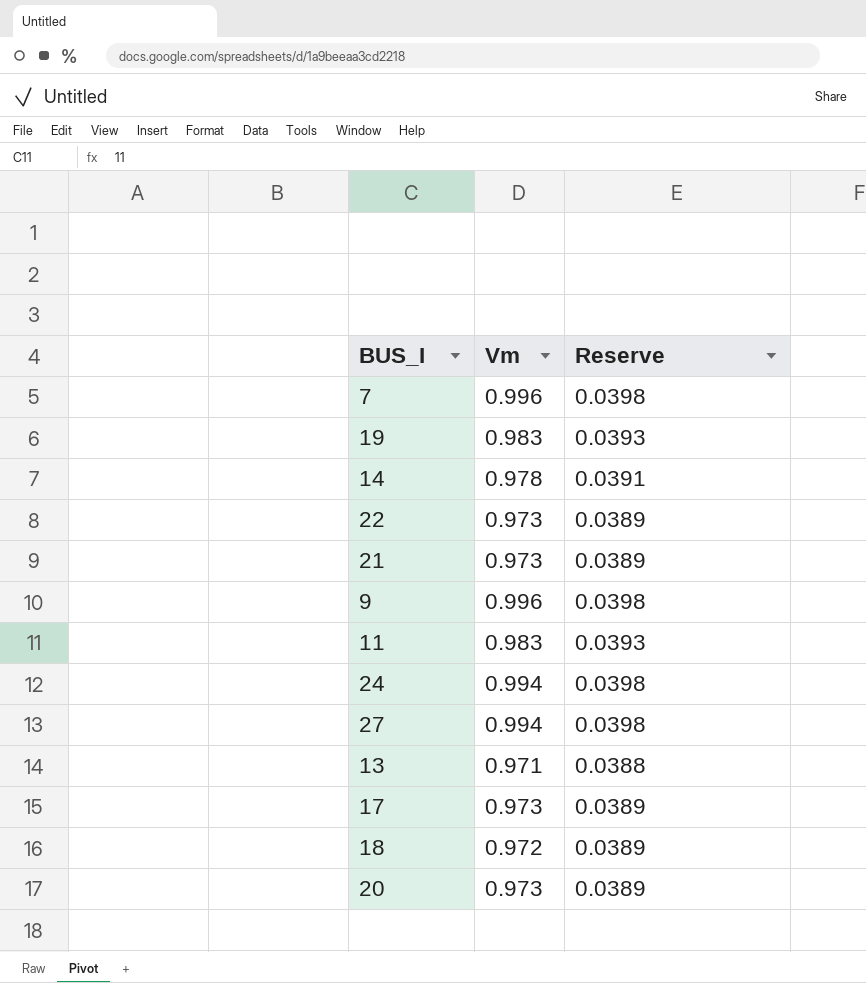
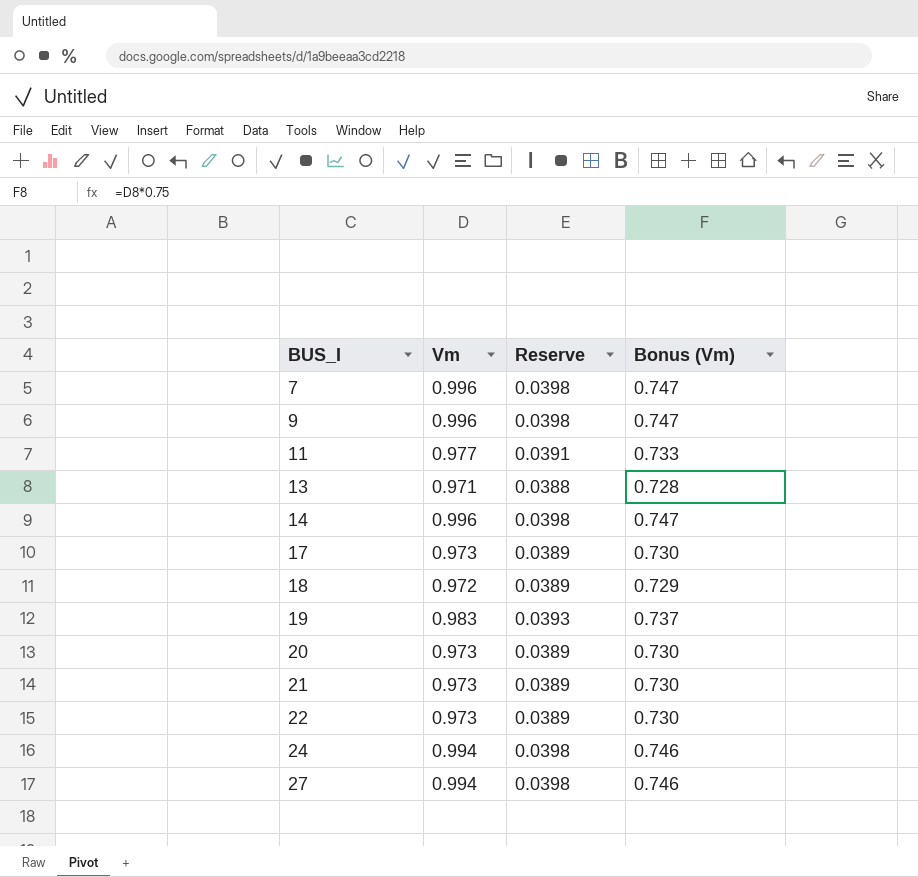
row order: none -> BUS_I ascending
column Bonus (Vm) | formula: none -> [Vm] * 0.75
11 | Vm: 0.983 -> 0.977
11 | Reserve: 0.0393 -> 0.0391
14 | Vm: 0.978 -> 0.996
14 | Reserve: 0.0391 -> 0.0398

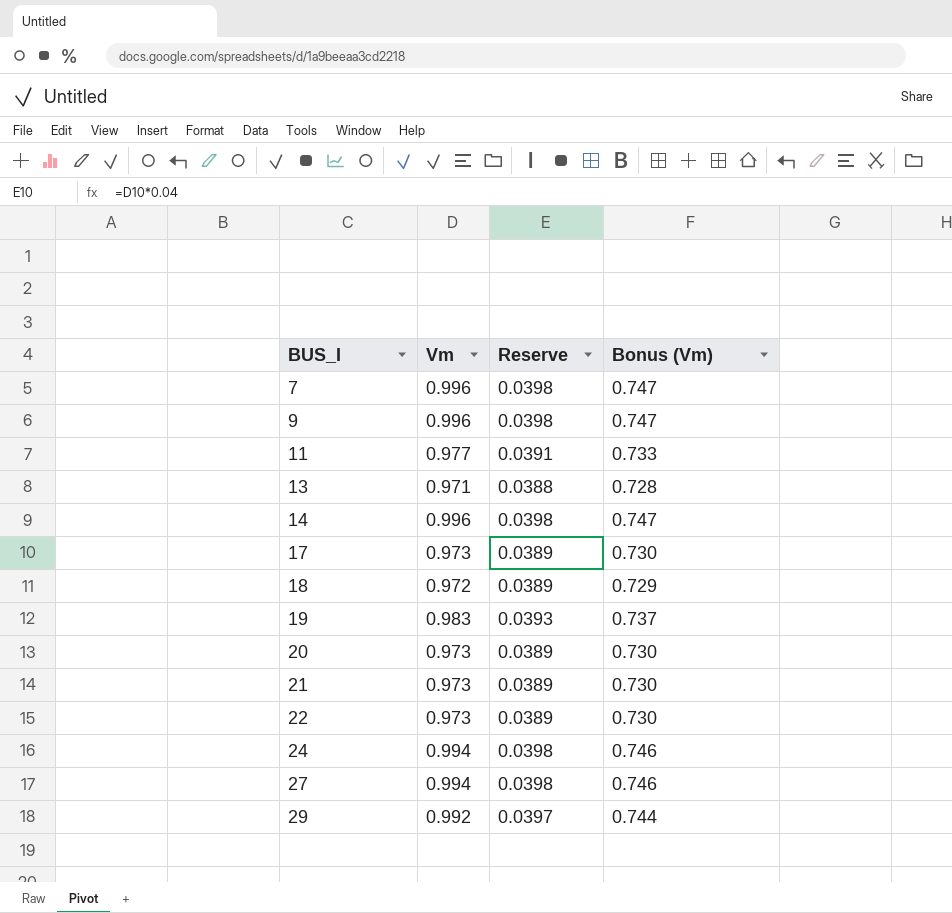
row 29: none -> 0.992 | 0.0397 | 0.744

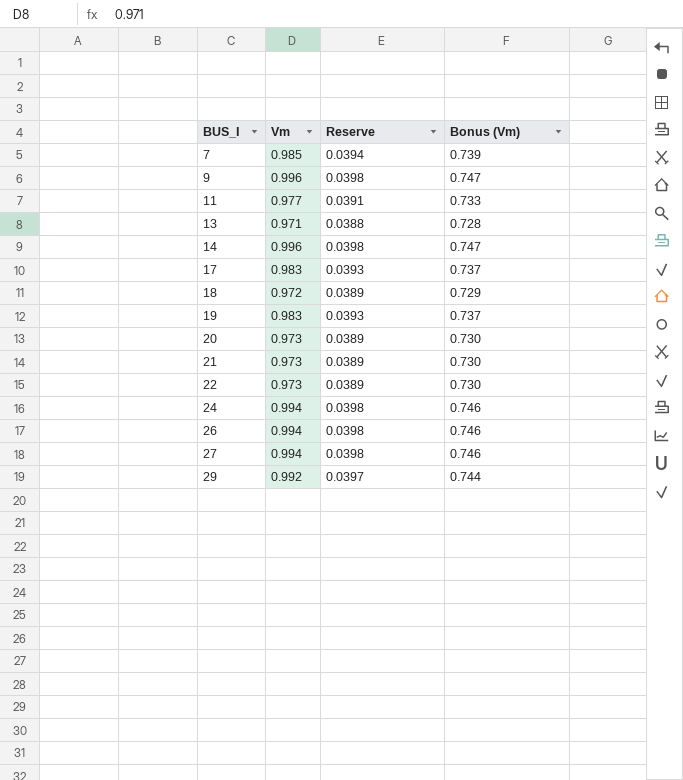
7 | Vm: 0.996 -> 0.985
7 | Reserve: 0.0398 -> 0.0394
7 | Bonus (Vm): 0.747 -> 0.739
17 | Vm: 0.973 -> 0.983
17 | Reserve: 0.0389 -> 0.0393
17 | Bonus (Vm): 0.730 -> 0.737
row 26: none -> 0.994 | 0.0398 | 0.746

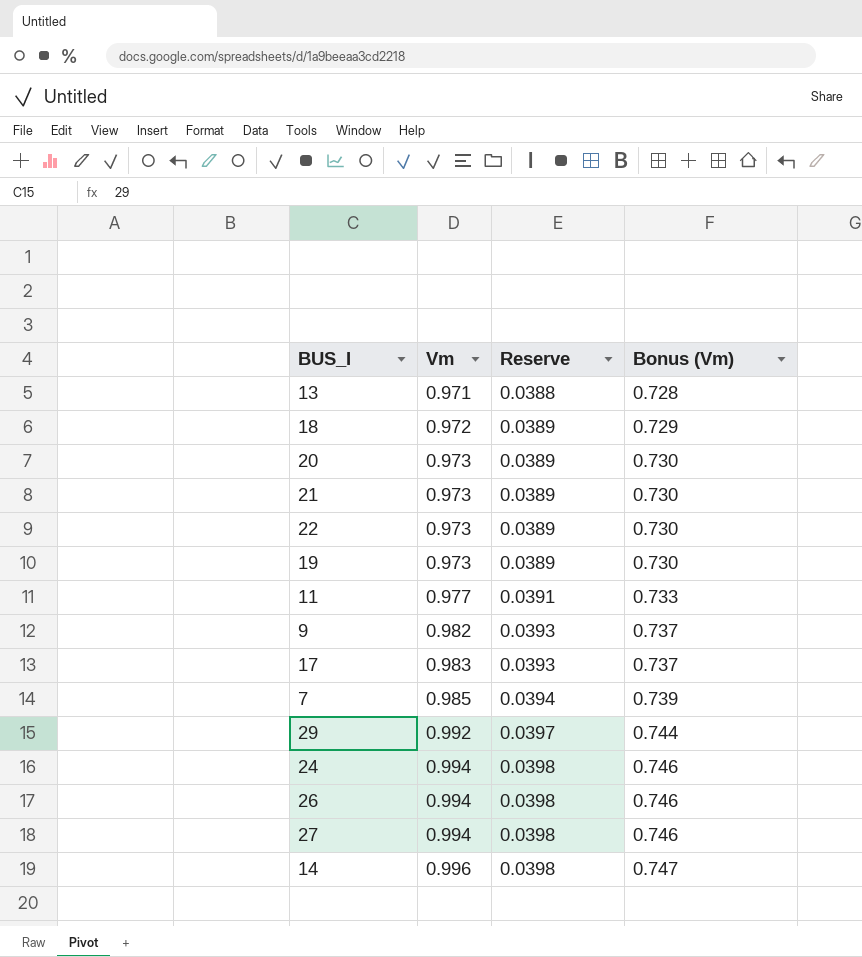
row order: BUS_I ascending -> Vm ascending
19 | Vm: 0.983 -> 0.973
19 | Reserve: 0.0393 -> 0.0389
19 | Bonus (Vm): 0.737 -> 0.730
9 | Vm: 0.996 -> 0.982
9 | Reserve: 0.0398 -> 0.0393
9 | Bonus (Vm): 0.747 -> 0.737

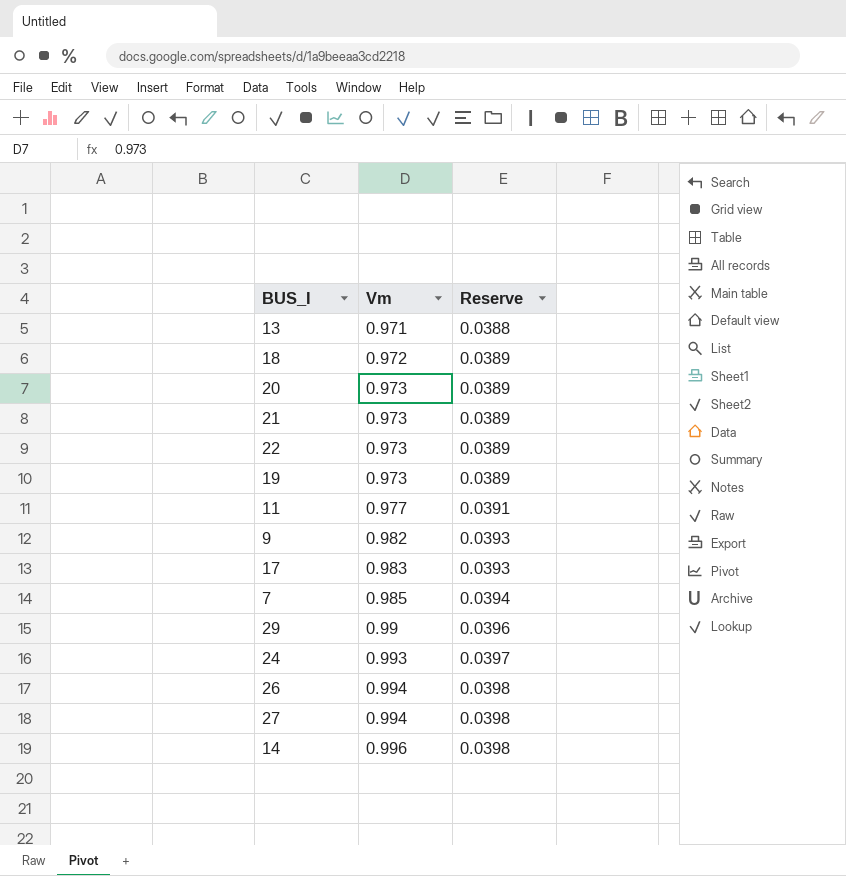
column Bonus (Vm) | formula: [Vm] * 0.75 -> none
29 | Vm: 0.992 -> 0.99
29 | Reserve: 0.0397 -> 0.0396
24 | Vm: 0.994 -> 0.993
24 | Reserve: 0.0398 -> 0.0397

